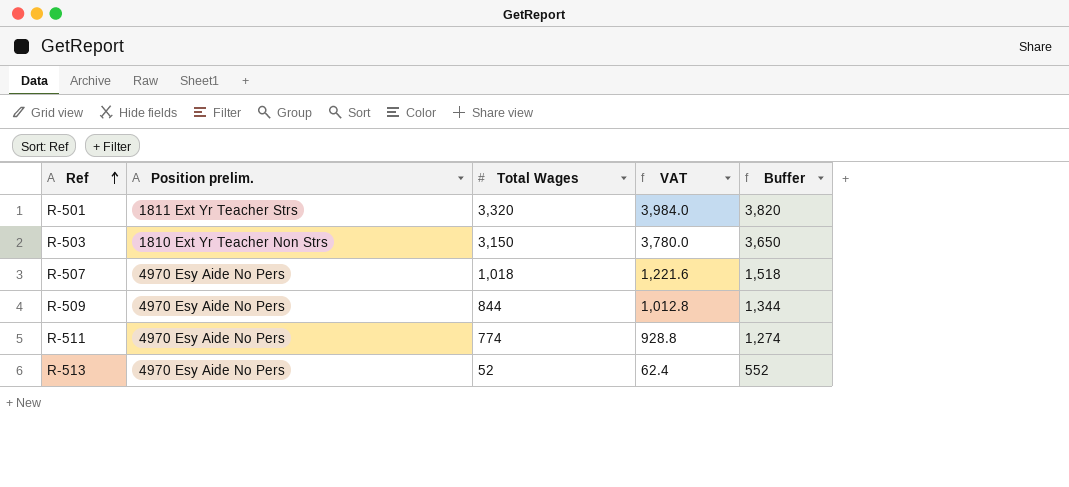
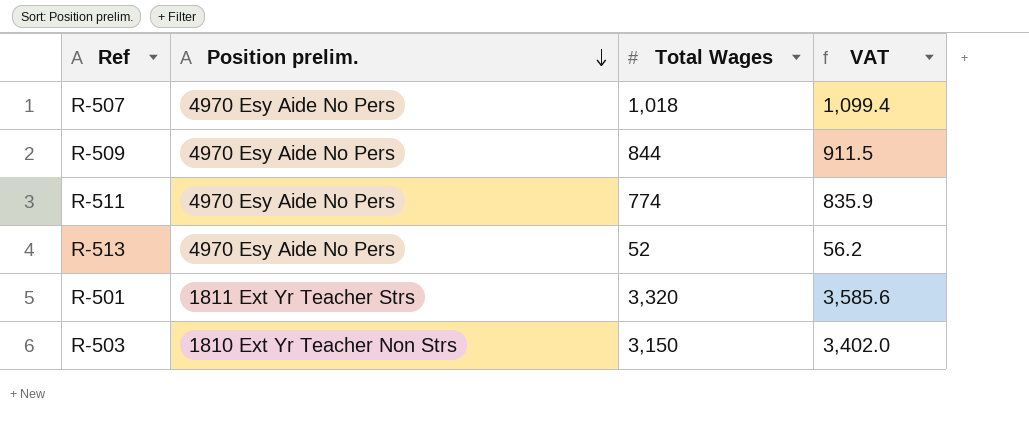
row order: Ref ascending -> Position prelim. descending
column Buffer | formula: [Total Wages] + 500 -> none
column VAT | formula: [Total Wages] * 1.2 -> [Total Wages] * 1.08

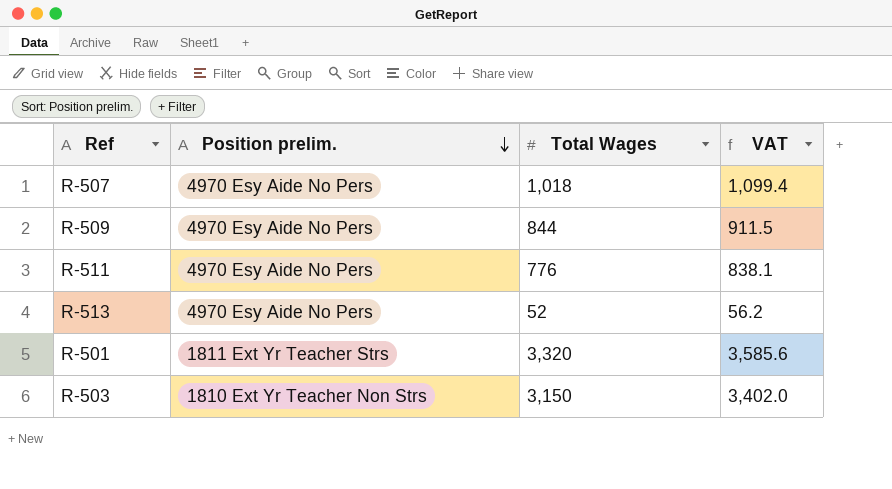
R-511 | Total Wages: 774 -> 776
R-511 | VAT: 835.9 -> 838.1

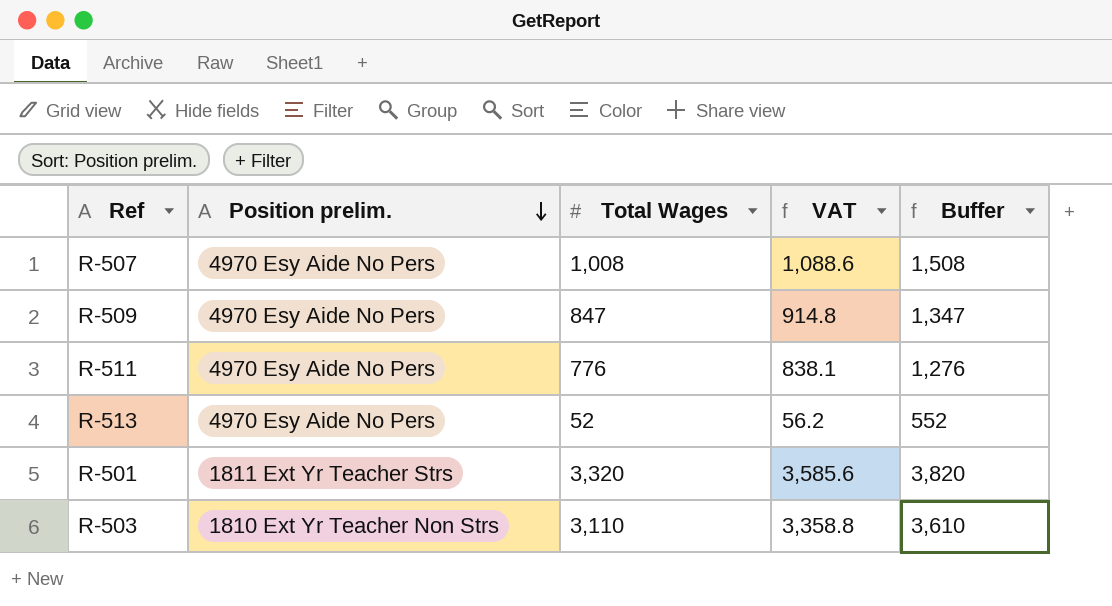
column Buffer | formula: none -> [Total Wages] + 500
R-507 | Total Wages: 1,018 -> 1,008
R-507 | VAT: 1,099.4 -> 1,088.6
R-509 | Total Wages: 844 -> 847
R-509 | VAT: 911.5 -> 914.8
R-503 | Total Wages: 3,150 -> 3,110
R-503 | VAT: 3,402.0 -> 3,358.8

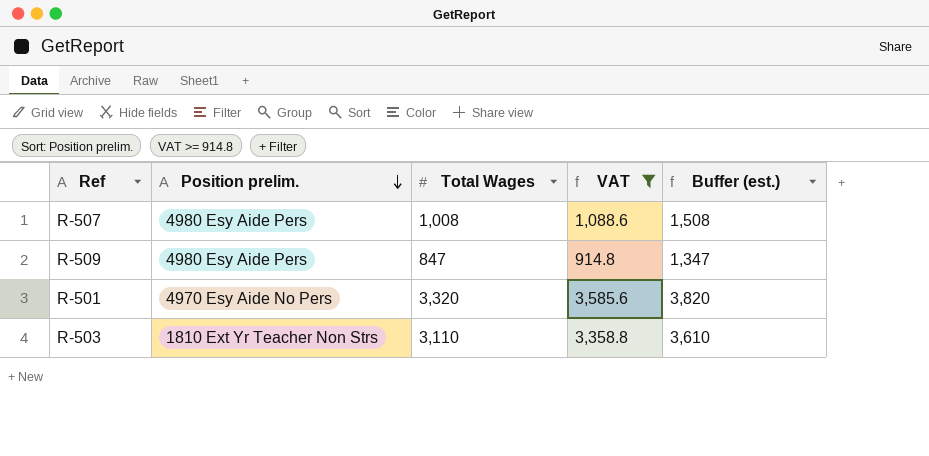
filter: none -> VAT >= 914.8
column name: Buffer -> Buffer (est.)
R-507 | Position prelim.: 4970 Esy Aide No Pers -> 4980 Esy Aide Pers
R-509 | Position prelim.: 4970 Esy Aide No Pers -> 4980 Esy Aide Pers
R-501 | Position prelim.: 1811 Ext Yr Teacher Strs -> 4970 Esy Aide No Pers

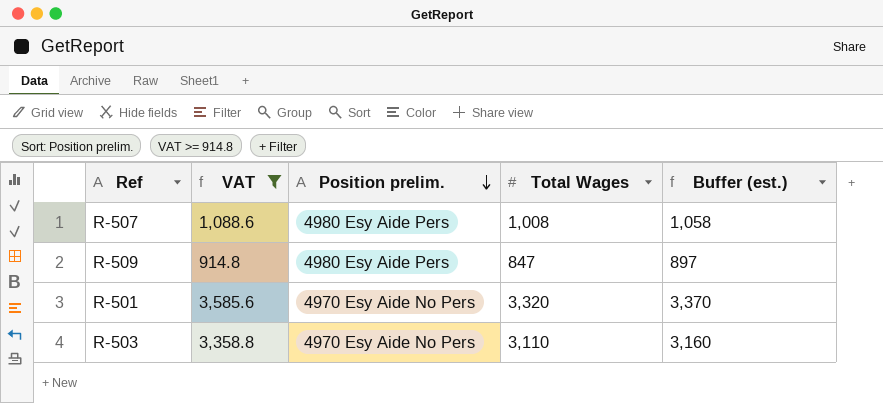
column VAT | position: 4 -> 2
column Buffer (est.) | formula: [Total Wages] + 500 -> [Total Wages] + 50
R-503 | Position prelim.: 1810 Ext Yr Teacher Non Strs -> 4970 Esy Aide No Pers

